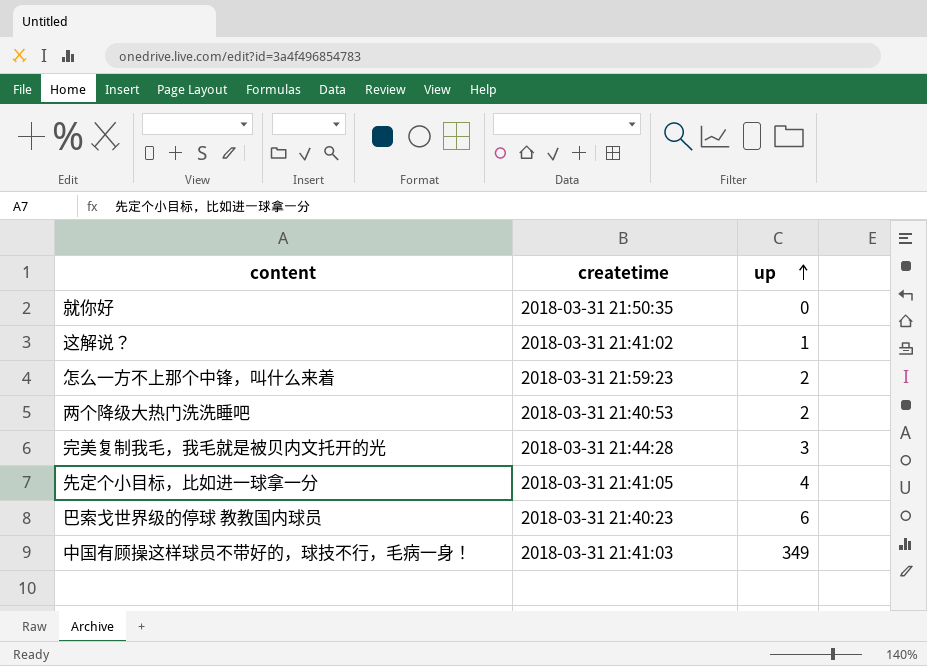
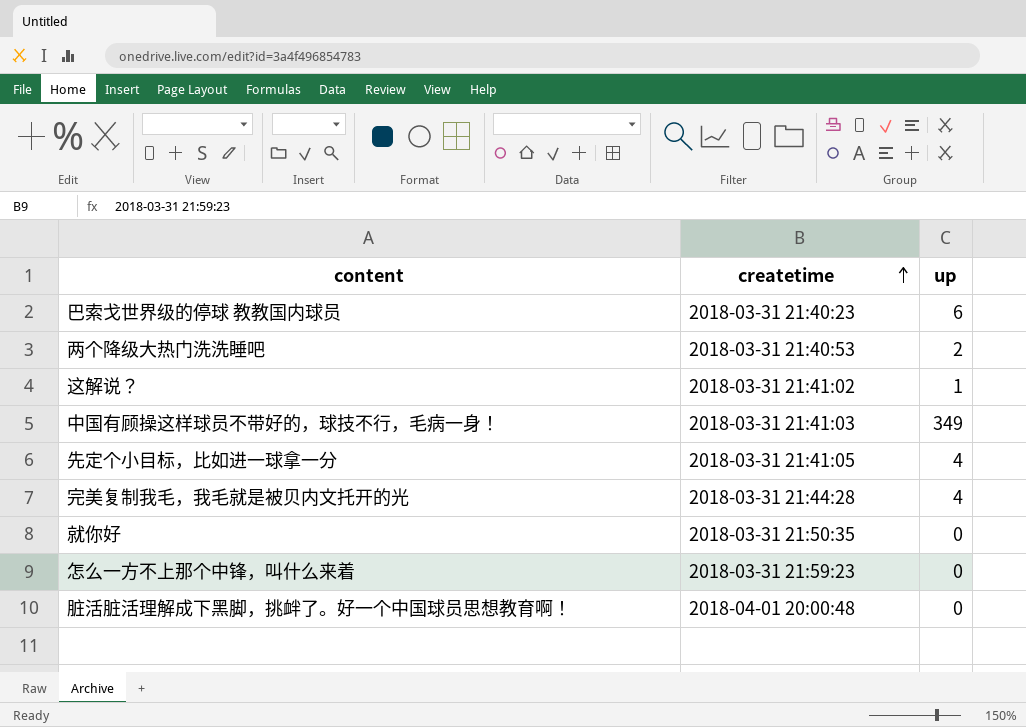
row order: up ascending -> createtime ascending
完美复制我毛，我毛就是被贝内文托开的光 | up: 3 -> 4
怎么一方不上那个中锋，叫什么来着 | up: 2 -> 0
row 脏活脏活理解成下黑脚，挑衅了。好一个中国球员思想教育啊！: none -> 2018-04-01 20:00:48 | 0

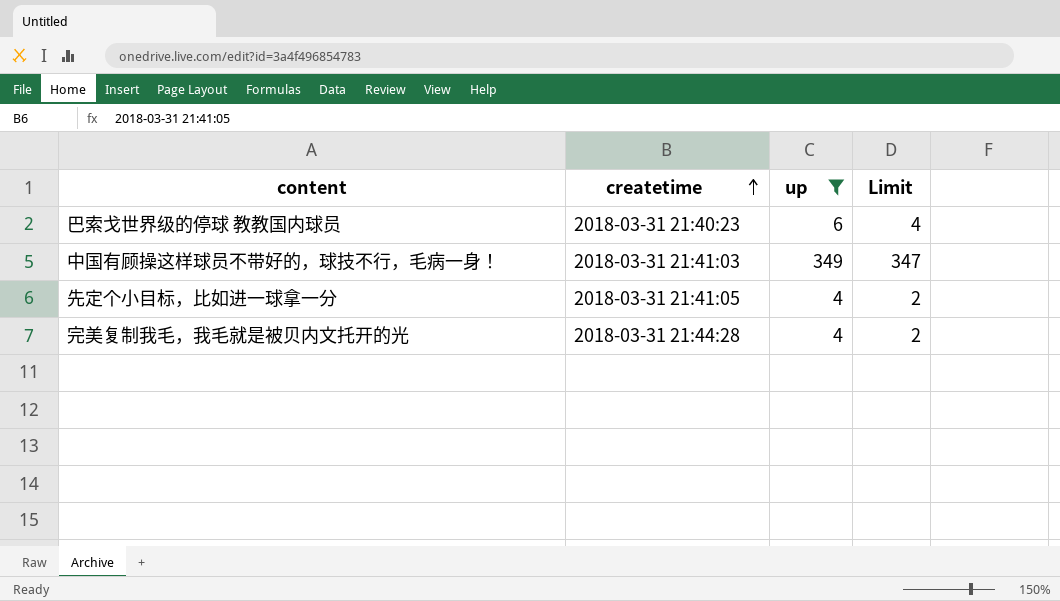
filter: none -> up >= 4
column Limit | formula: none -> [up] - 2

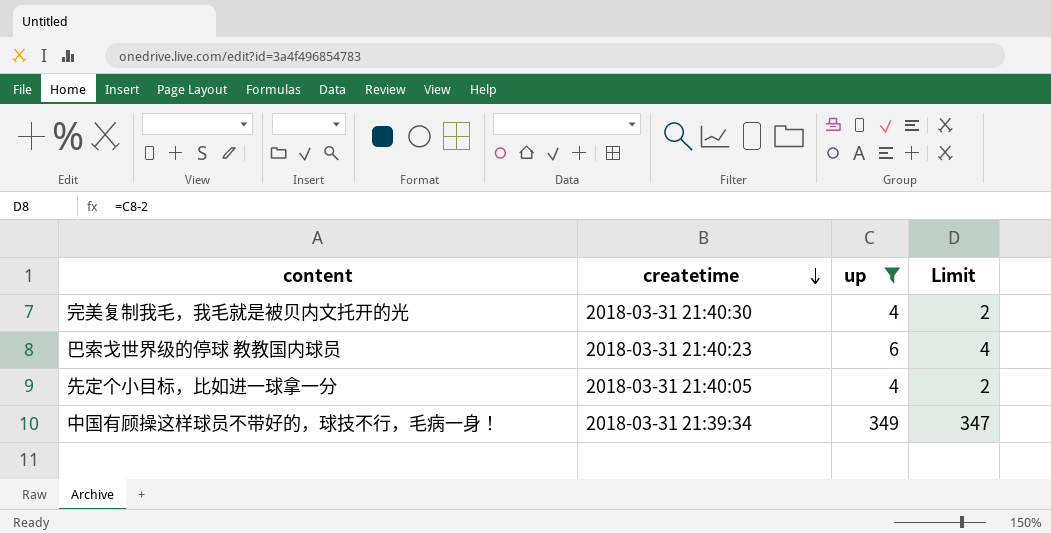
row order: createtime ascending -> createtime descending
完美复制我毛，我毛就是被贝内文托开的光 | createtime: 2018-03-31 21:44:28 -> 2018-03-31 21:40:30
先定个小目标，比如进一球拿一分 | createtime: 2018-03-31 21:41:05 -> 2018-03-31 21:40:05
中国有顾操这样球员不带好的，球技不行，毛病一身！ | createtime: 2018-03-31 21:41:03 -> 2018-03-31 21:39:34

